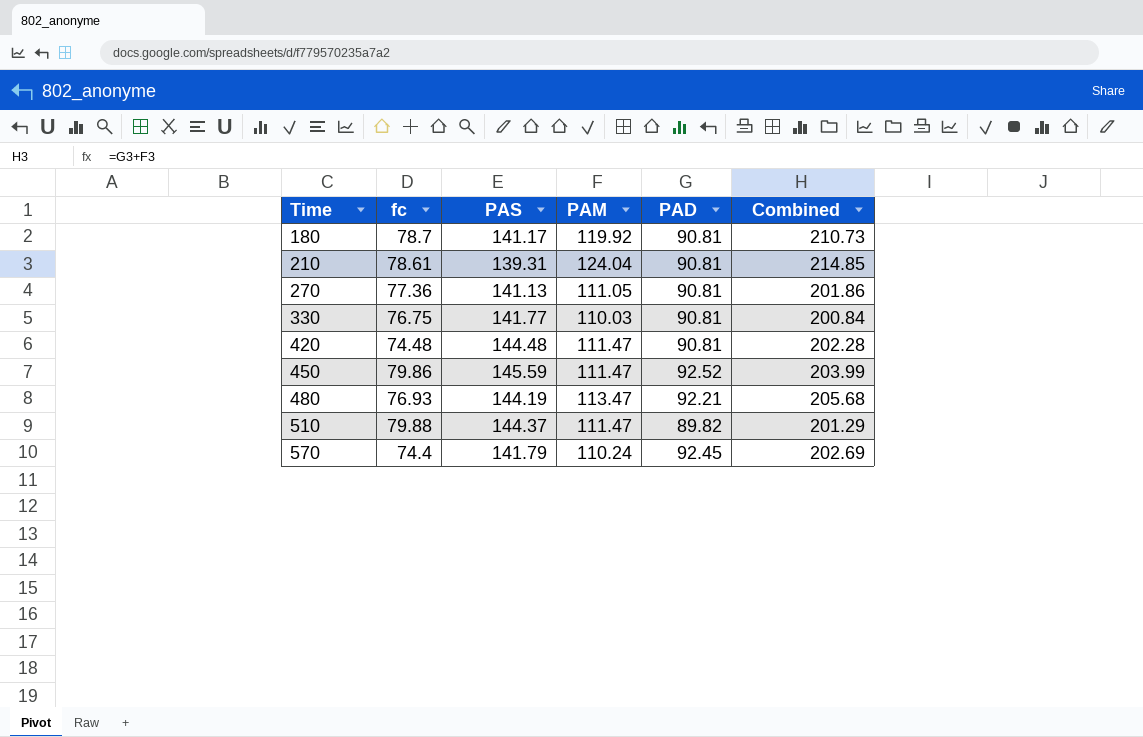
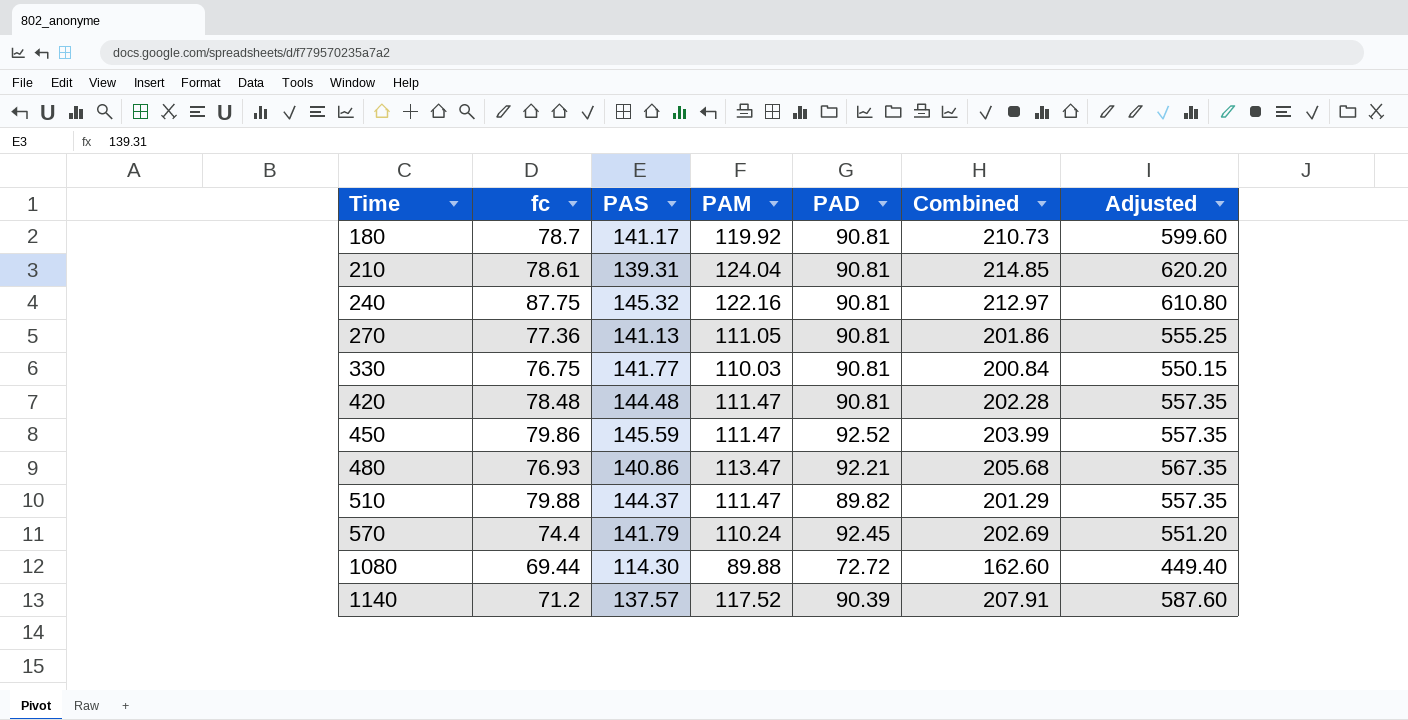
column Adjusted | formula: none -> [PAM] * 5
row 240: none -> 87.75 | 145.32 | 122.16 | 90.81 | 212.97 | 610.80
420 | fc: 74.48 -> 78.48
480 | PAS: 144.19 -> 140.86
row 1080: none -> 69.44 | 114.30 | 89.88 | 72.72 | 162.60 | 449.40
row 1140: none -> 71.2 | 137.57 | 117.52 | 90.39 | 207.91 | 587.60

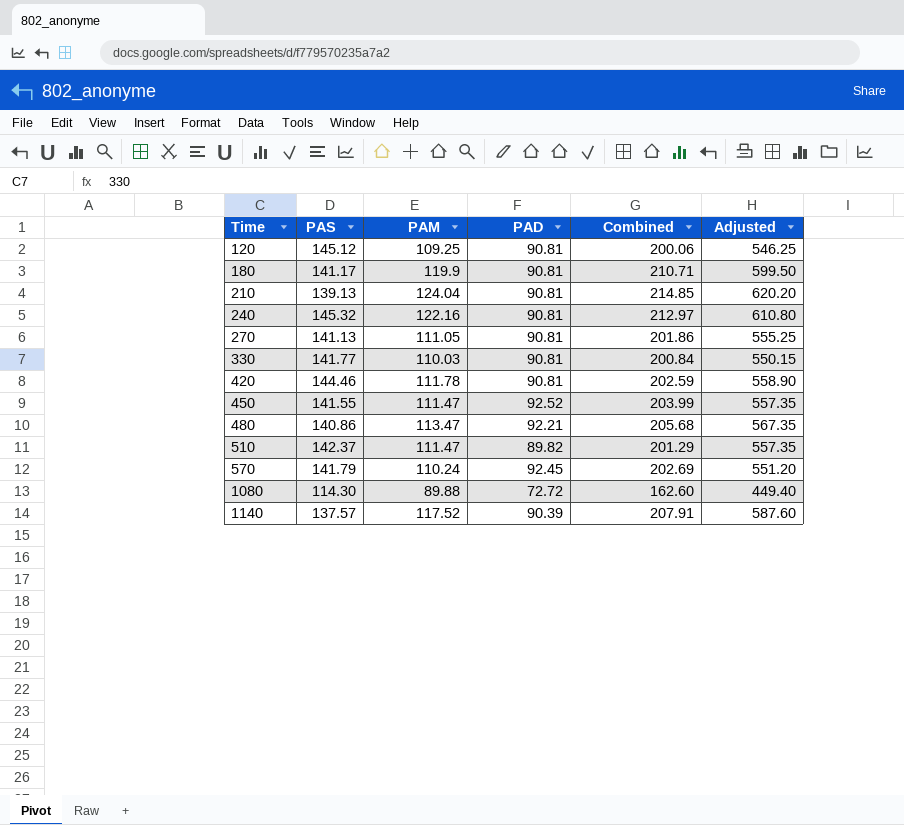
column fc | position: 2 -> none
row 120: none -> 145.12 | 109.25 | 90.81 | 200.06 | 546.25
180 | PAM: 119.92 -> 119.9
180 | Combined: 210.73 -> 210.71
180 | Adjusted: 599.60 -> 599.50
210 | PAS: 139.31 -> 139.13
420 | PAS: 144.48 -> 144.46
420 | PAM: 111.47 -> 111.78
420 | Combined: 202.28 -> 202.59
420 | Adjusted: 557.35 -> 558.90
450 | PAS: 145.59 -> 141.55
510 | PAS: 144.37 -> 142.37

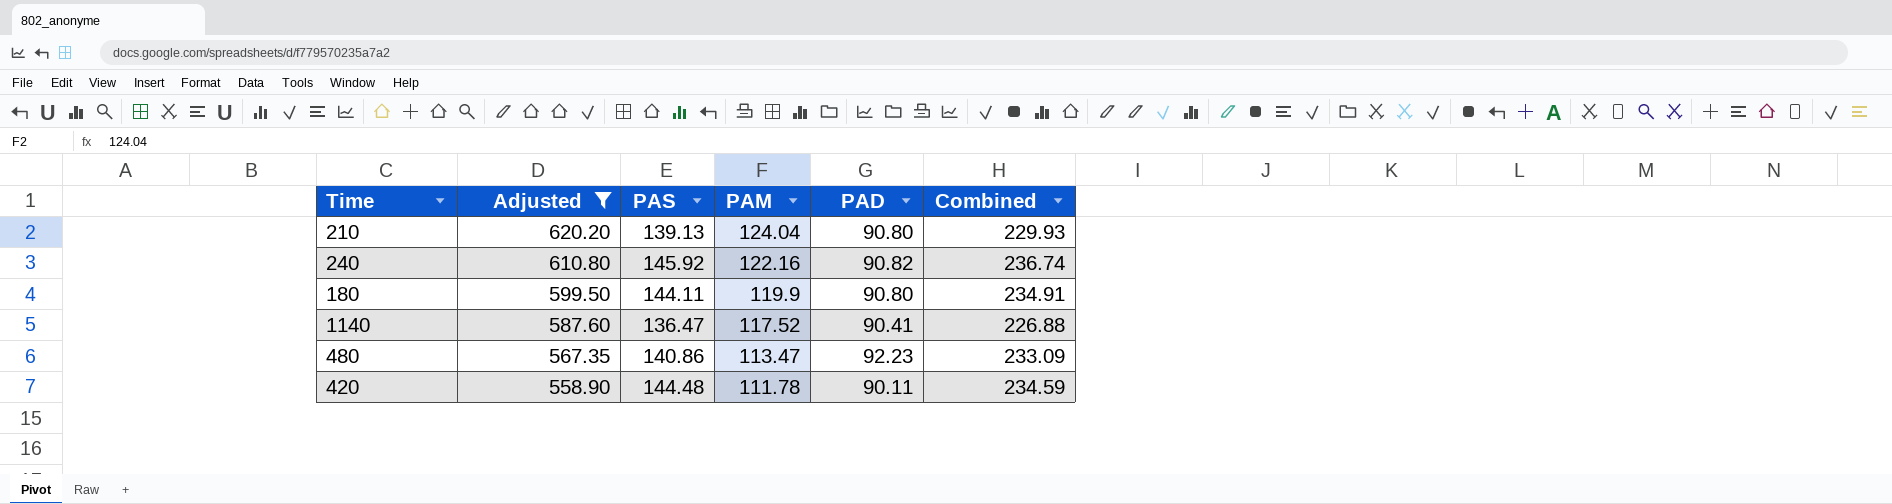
filter: none -> Adjusted >= 558.90
row order: Time ascending -> Adjusted descending
column Adjusted | position: 6 -> 2
column Combined | formula: [PAM] + [PAD] -> [PAS] + [PAD]
210 | PAD: 90.81 -> 90.80
240 | PAS: 145.32 -> 145.92
240 | PAD: 90.81 -> 90.82
180 | PAS: 141.17 -> 144.11
180 | PAD: 90.81 -> 90.80
1140 | PAS: 137.57 -> 136.47
1140 | PAD: 90.39 -> 90.41
480 | PAD: 92.21 -> 92.23
420 | PAS: 144.46 -> 144.48
420 | PAD: 90.81 -> 90.11

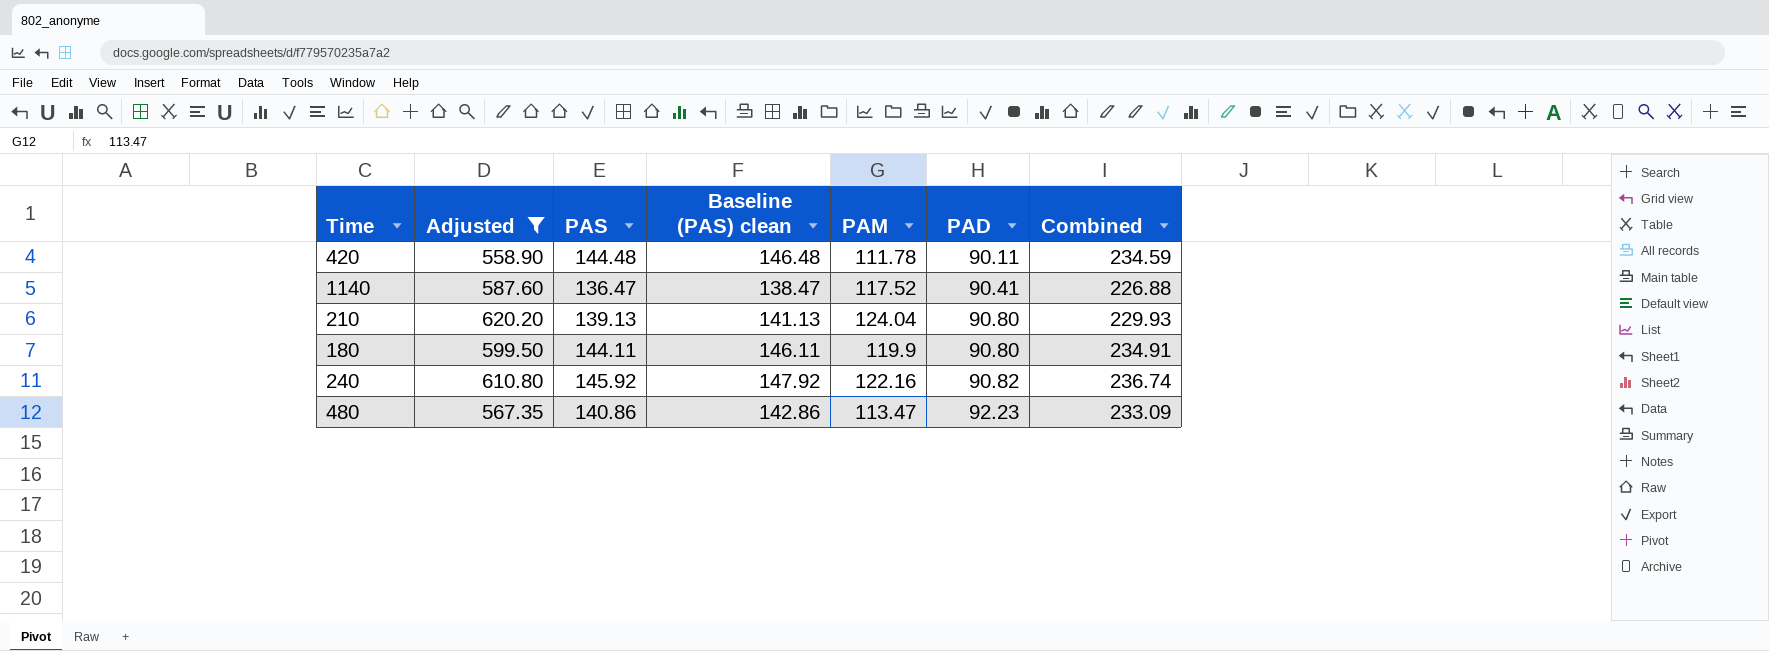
row order: Adjusted descending -> PAD ascending
column Baseline (PAS) clean | formula: none -> [PAS] + 2

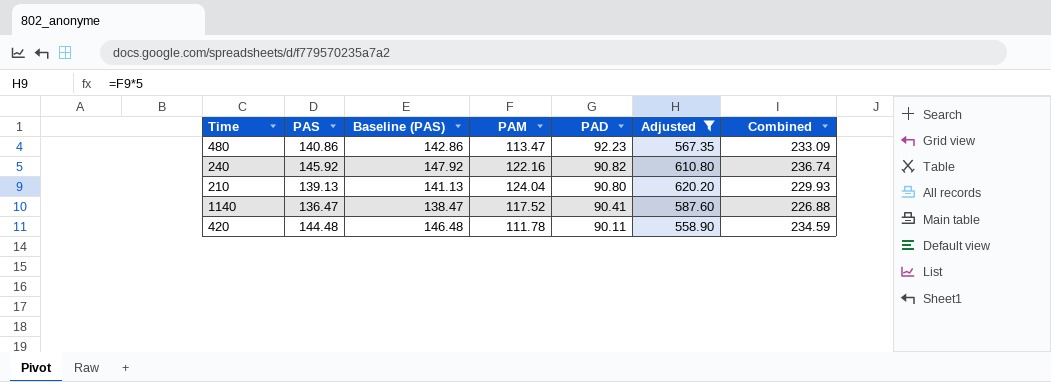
row order: PAD ascending -> PAD descending
column name: Baseline (PAS) clean -> Baseline (PAS)
column Adjusted | position: 2 -> 6
row 180: 599.50 | 144.11 | 146.11 | 119.9 | 90.80 | 234.91 -> none

